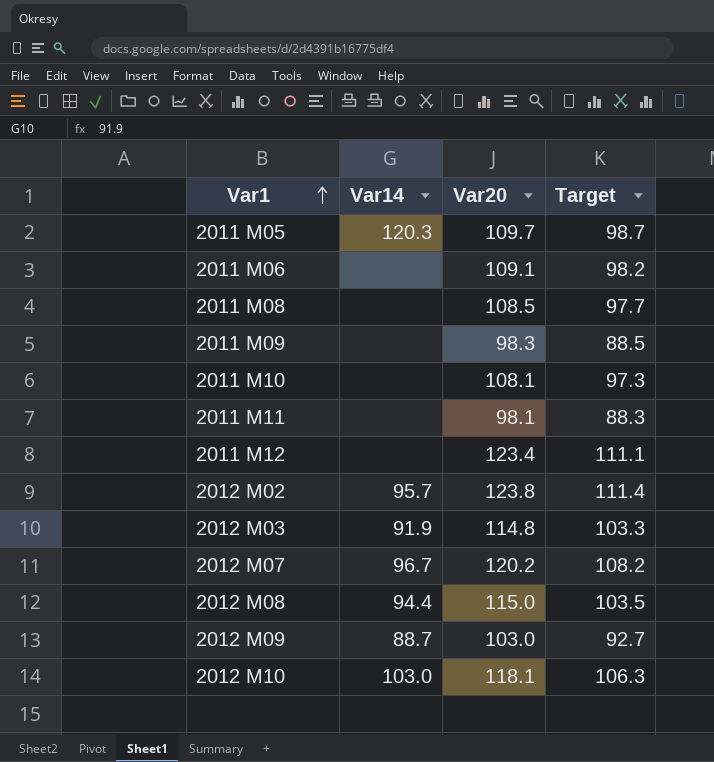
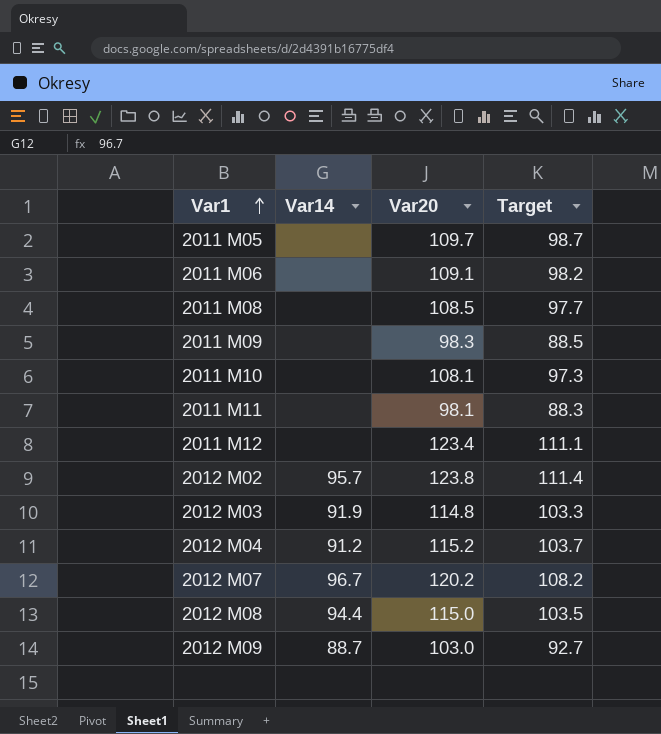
row 2012 M10: 103.0 | 118.1 | 106.3 -> none
2011 M05 | Var14: 120.3 -> none
row 2012 M04: none -> 91.2 | 115.2 | 103.7

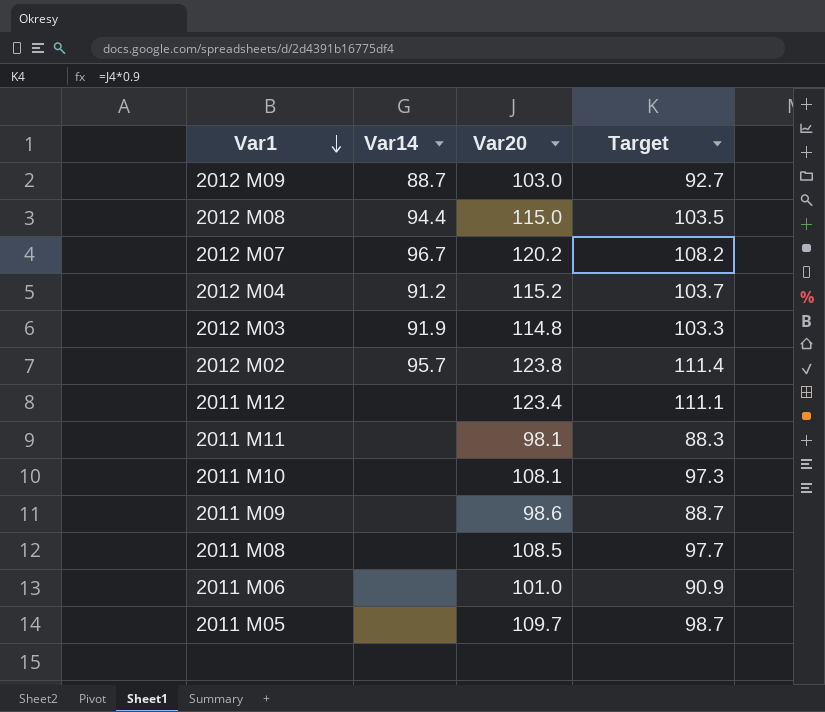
row order: Var1 ascending -> Var1 descending
2011 M09 | Var20: 98.3 -> 98.6
2011 M09 | Target: 88.5 -> 88.7
2011 M06 | Var20: 109.1 -> 101.0
2011 M06 | Target: 98.2 -> 90.9

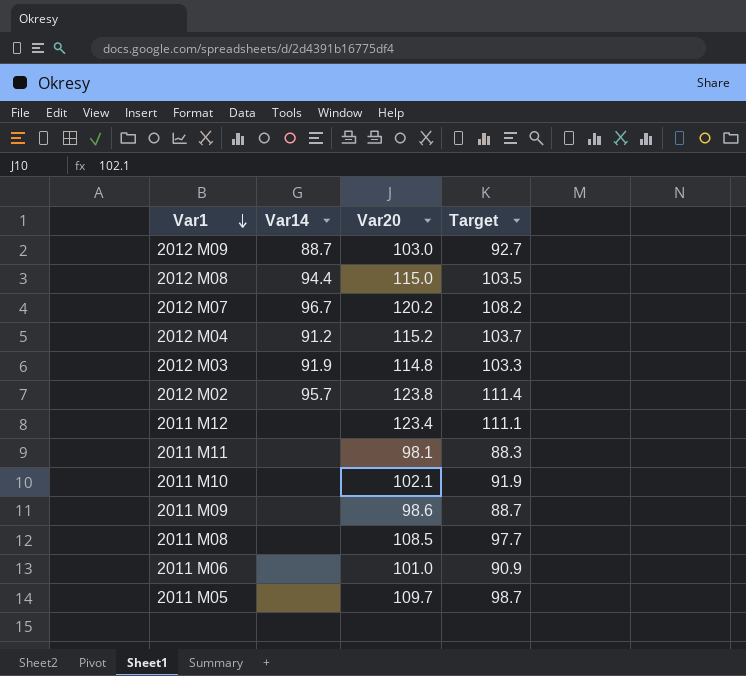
2011 M10 | Var20: 108.1 -> 102.1
2011 M10 | Target: 97.3 -> 91.9

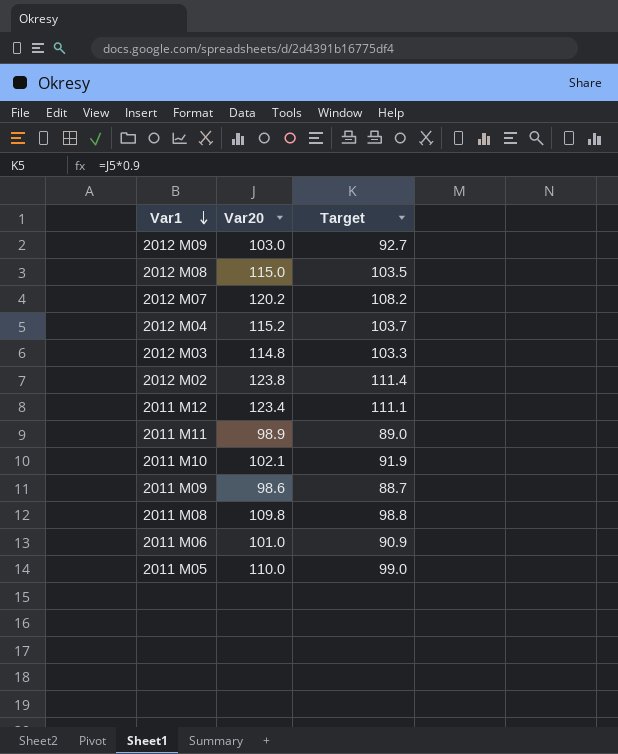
column Var14 | position: 2 -> none
2011 M11 | Var20: 98.1 -> 98.9
2011 M11 | Target: 88.3 -> 89.0
2011 M08 | Var20: 108.5 -> 109.8
2011 M08 | Target: 97.7 -> 98.8
2011 M05 | Var20: 109.7 -> 110.0
2011 M05 | Target: 98.7 -> 99.0

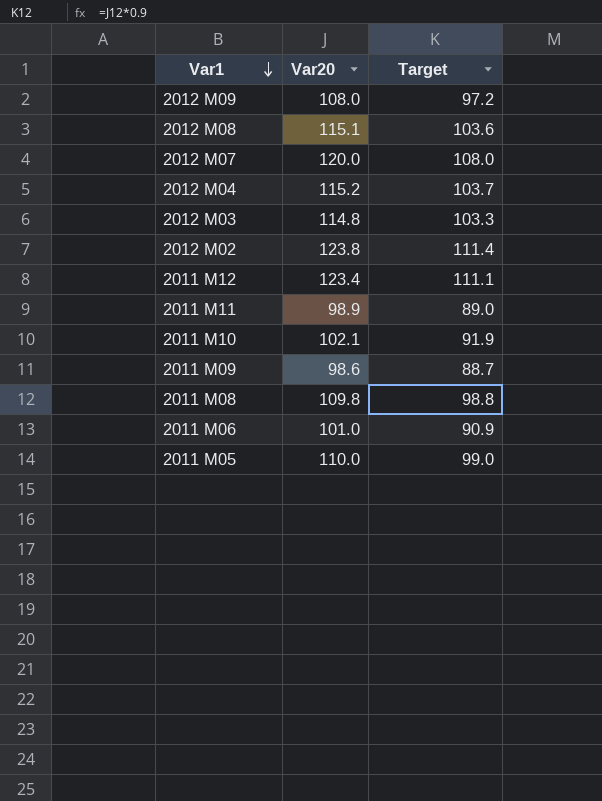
2012 M09 | Var20: 103.0 -> 108.0
2012 M09 | Target: 92.7 -> 97.2
2012 M08 | Var20: 115.0 -> 115.1
2012 M08 | Target: 103.5 -> 103.6
2012 M07 | Var20: 120.2 -> 120.0
2012 M07 | Target: 108.2 -> 108.0

